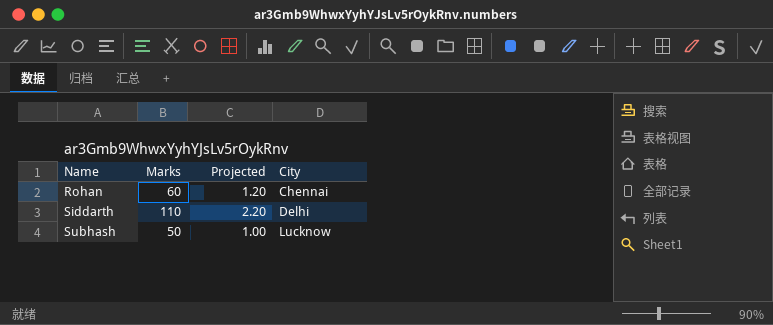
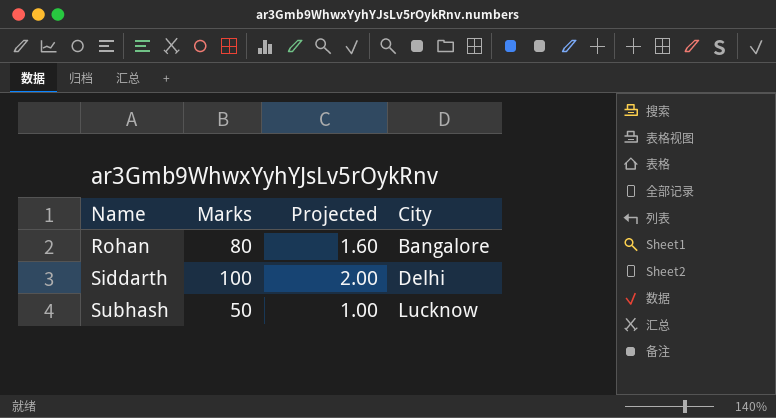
Rohan | Marks: 60 -> 80
Rohan | Projected: 1.20 -> 1.60
Rohan | City: Chennai -> Bangalore
Siddarth | Marks: 110 -> 100
Siddarth | Projected: 2.20 -> 2.00

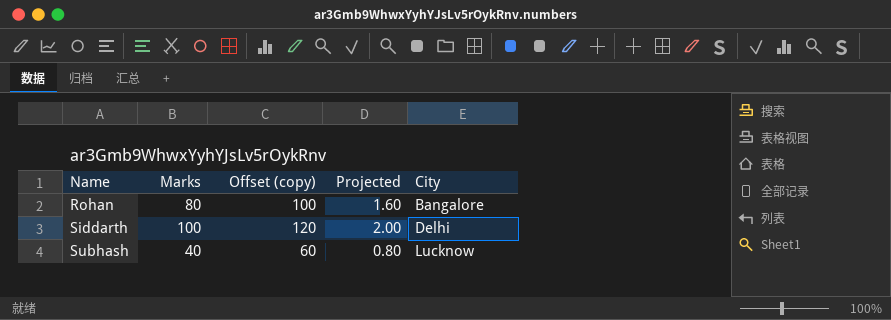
column Offset (copy) | formula: none -> [Marks] + 20
Subhash | Marks: 50 -> 40
Subhash | Projected: 1.00 -> 0.80

